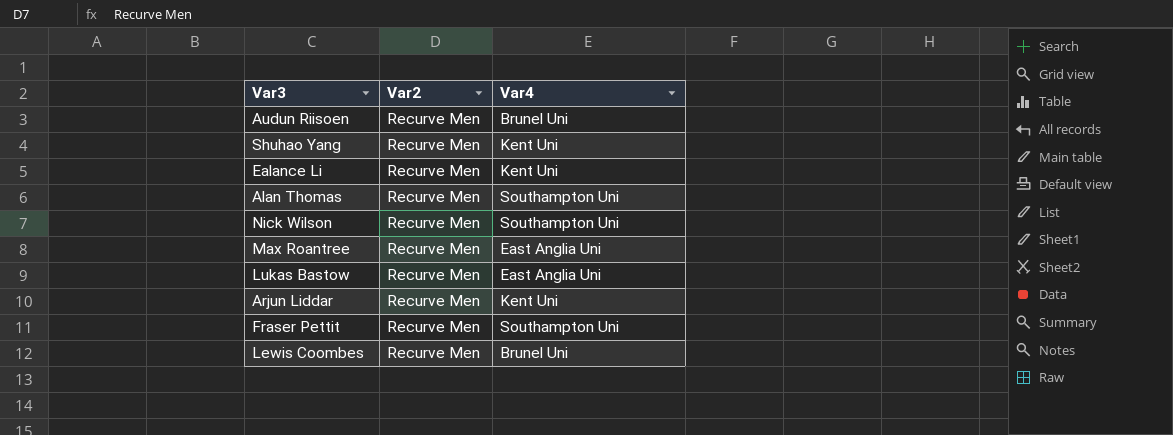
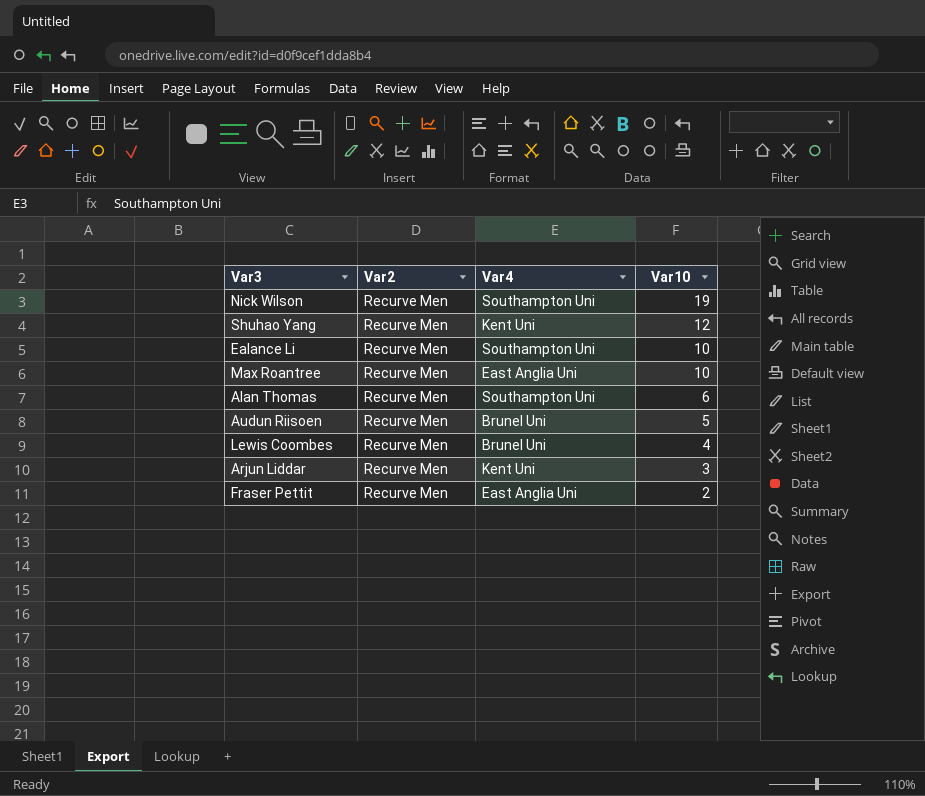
row order: none -> Var10 descending
column Var10 | position: none -> 4
row Lukas Bastow: Recurve Men | East Anglia Uni -> none
Ealance Li | Var4: Kent Uni -> Southampton Uni
Fraser Pettit | Var4: Southampton Uni -> East Anglia Uni

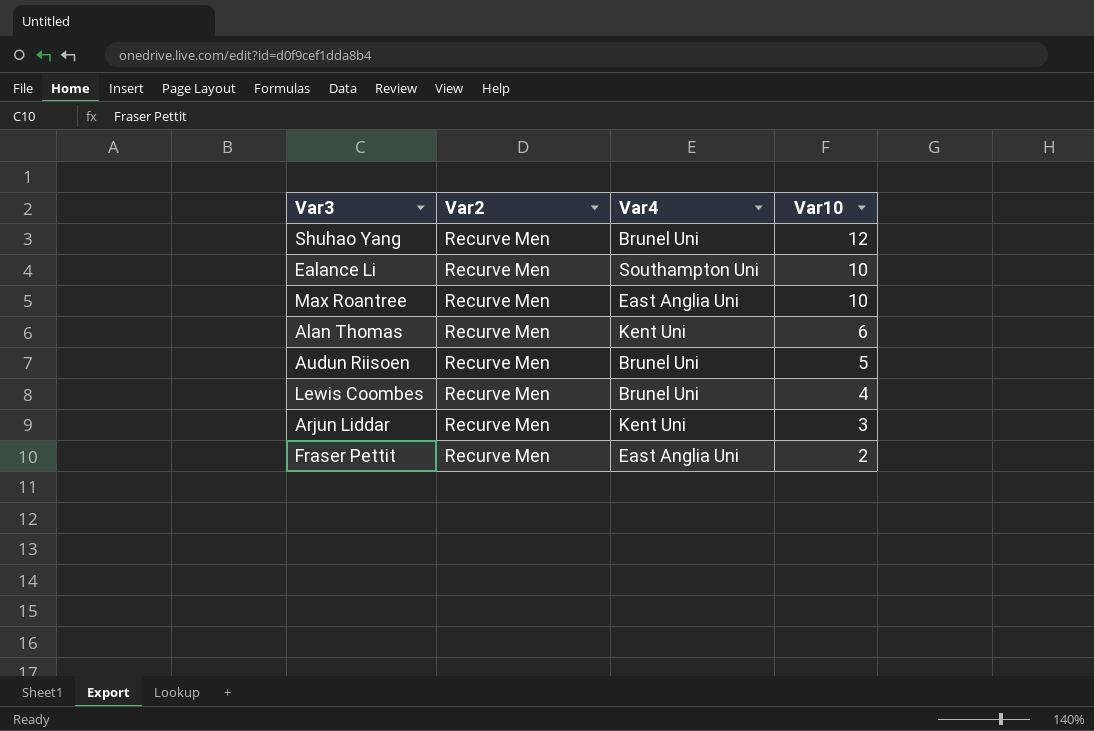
row Nick Wilson: Recurve Men | Southampton Uni | 19 -> none
Shuhao Yang | Var4: Kent Uni -> Brunel Uni
Alan Thomas | Var4: Southampton Uni -> Kent Uni

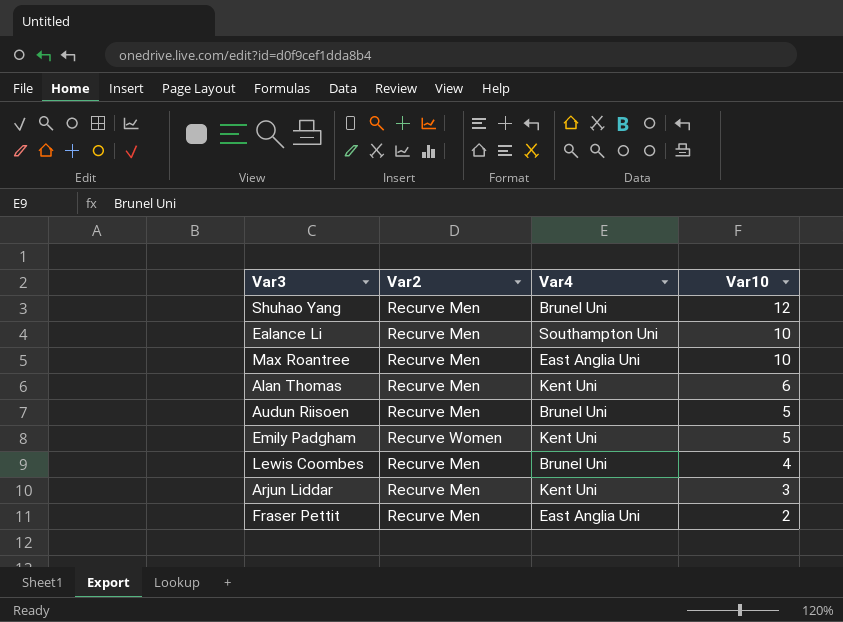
row Emily Padgham: none -> Recurve Women | Kent Uni | 5

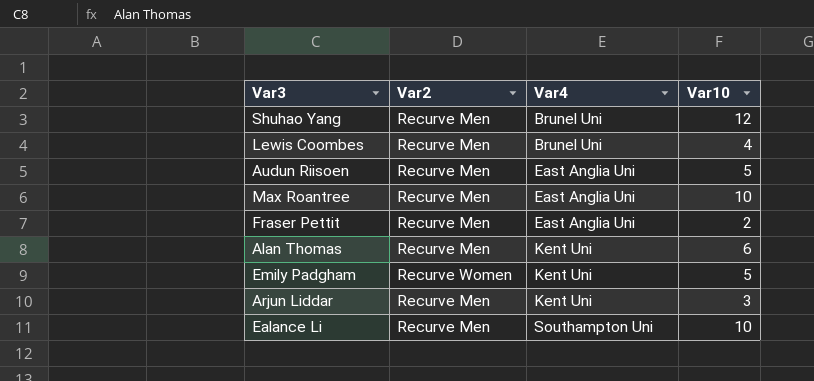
row order: Var10 descending -> Var4 ascending
Audun Riisoen | Var4: Brunel Uni -> East Anglia Uni

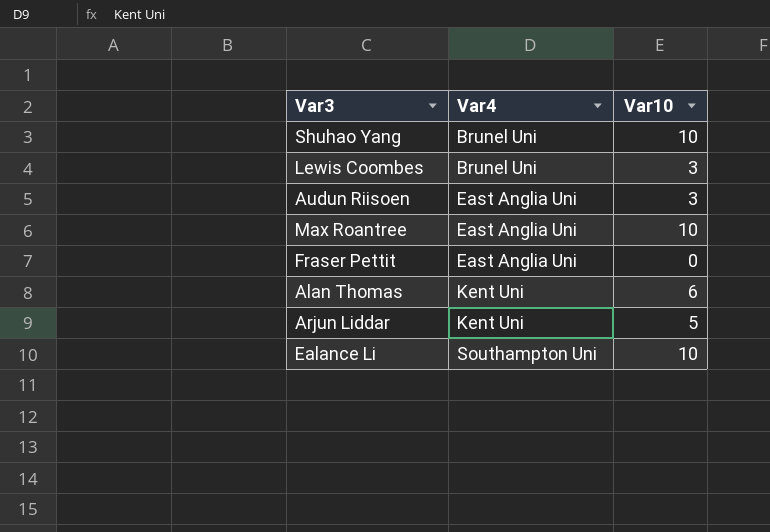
column Var2 | position: 2 -> none
row Emily Padgham: Recurve Women | Kent Uni | 5 -> none
Shuhao Yang | Var10: 12 -> 10
Lewis Coombes | Var10: 4 -> 3
Audun Riisoen | Var10: 5 -> 3
Fraser Pettit | Var10: 2 -> 0
Arjun Liddar | Var10: 3 -> 5

